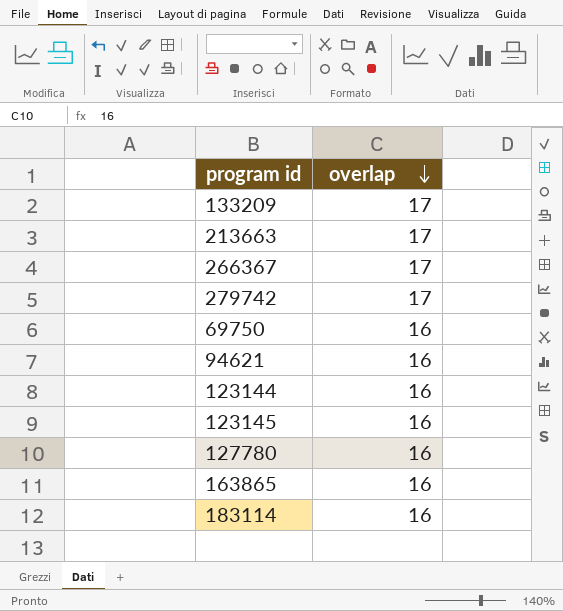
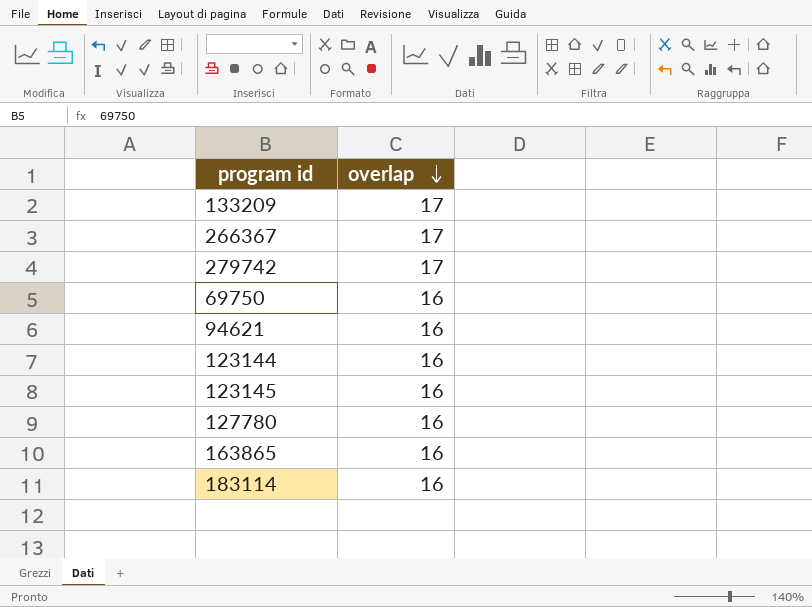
row 213663: 17 -> none

